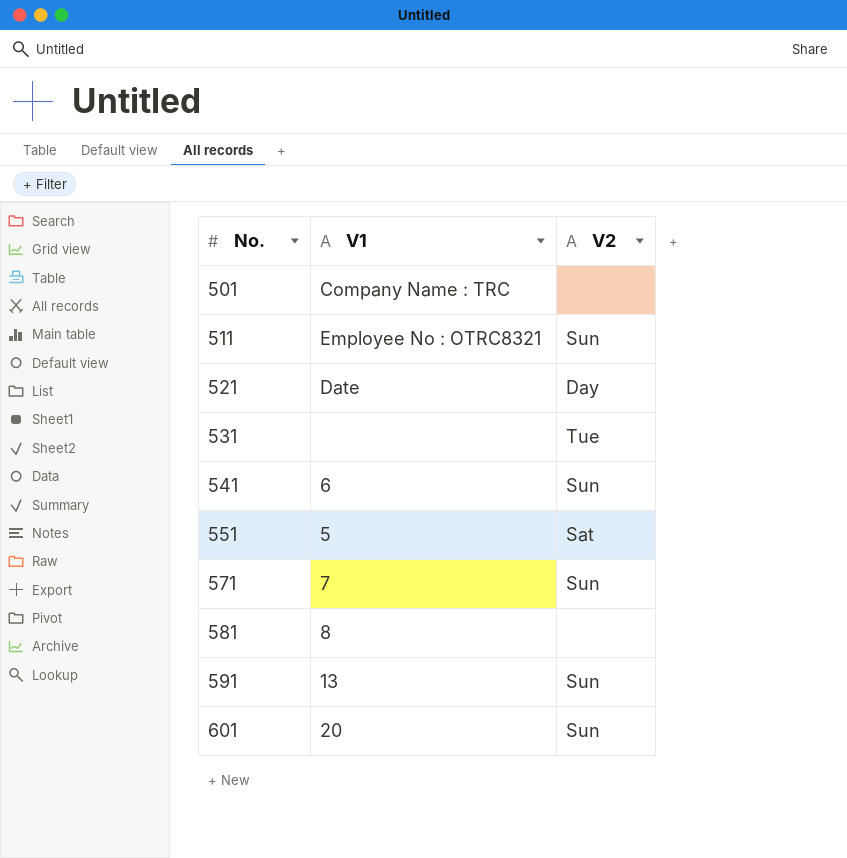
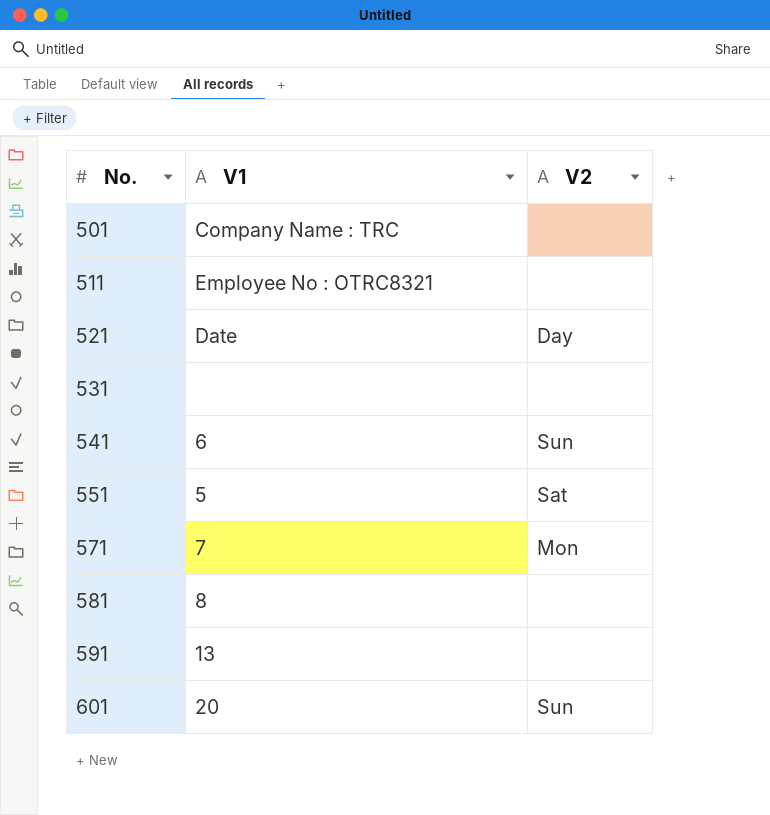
511 | V2: Sun -> none
531 | V2: Tue -> none
571 | V2: Sun -> Mon
591 | V2: Sun -> none

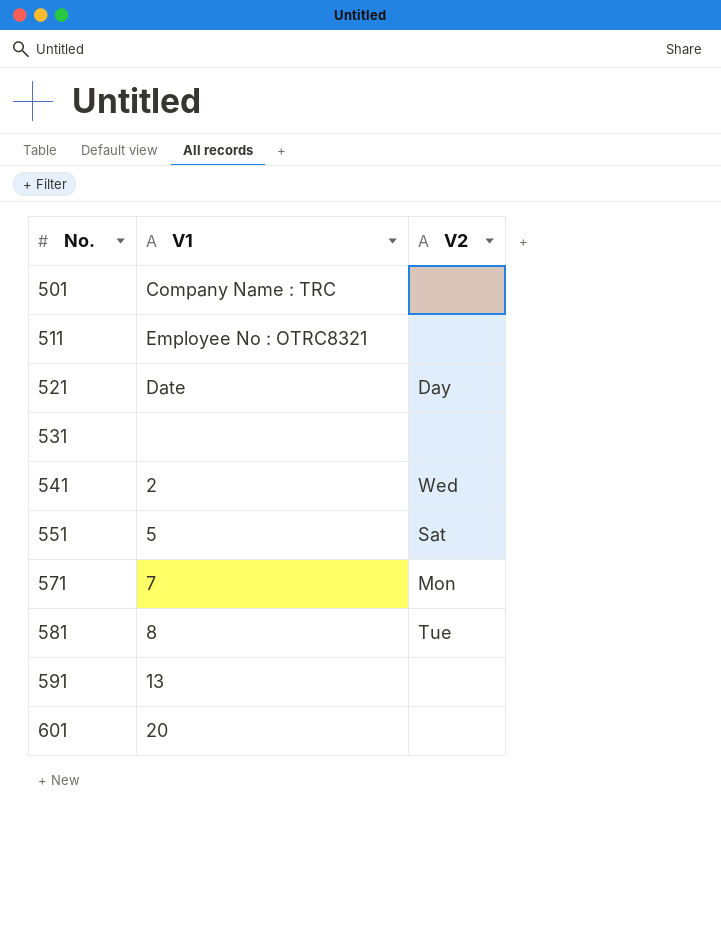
541 | V1: 6 -> 2
541 | V2: Sun -> Wed
581 | V2: none -> Tue
601 | V2: Sun -> none

